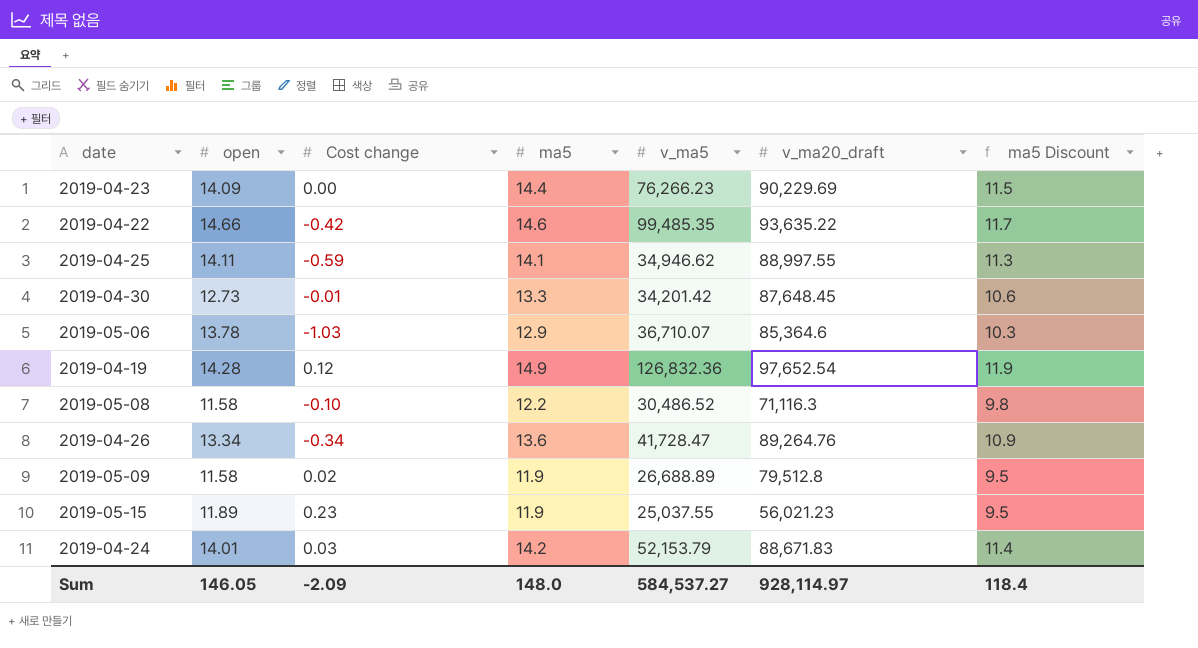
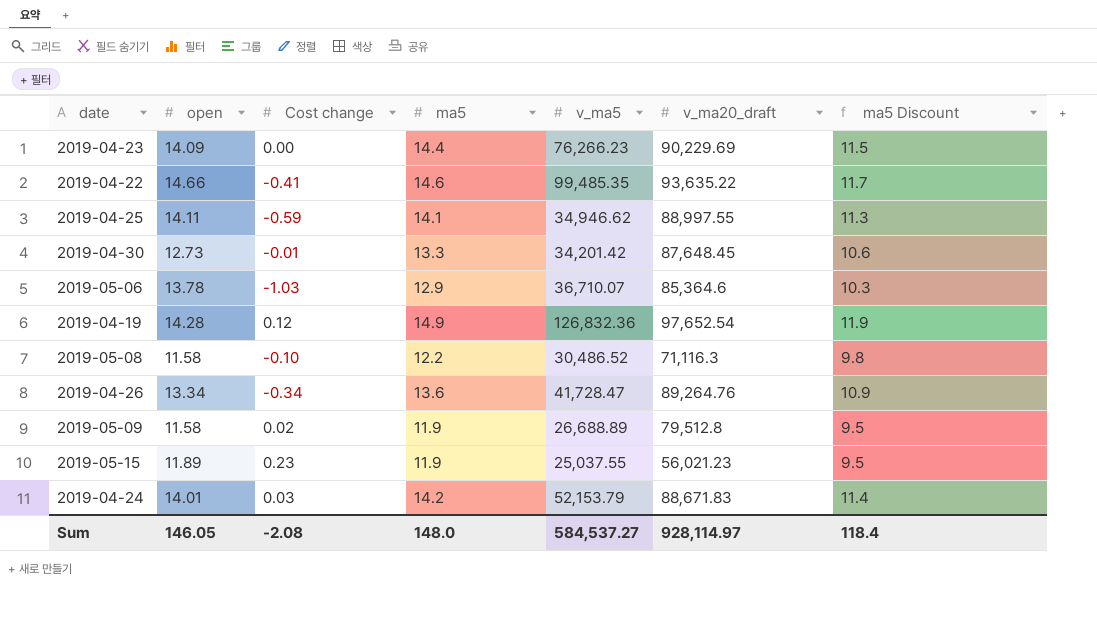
2019-04-22 | Cost change: -0.42 -> -0.41
Sum | Cost change: -2.09 -> -2.08

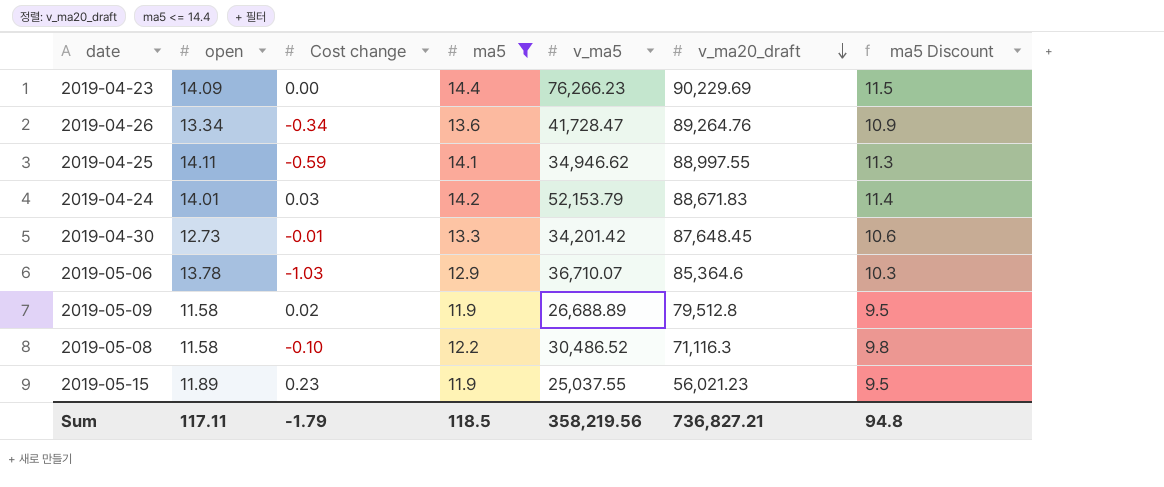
filter: none -> ma5 <= 14.4
row order: none -> v_ma20_draft descending
Sum | open: 146.05 -> 117.11
Sum | Cost change: -2.08 -> -1.79
Sum | ma5: 148.0 -> 118.5
Sum | v_ma5: 584,537.27 -> 358,219.56
Sum | v_ma20_draft: 928,114.97 -> 736,827.21
Sum | ma5 Discount: 118.4 -> 94.8

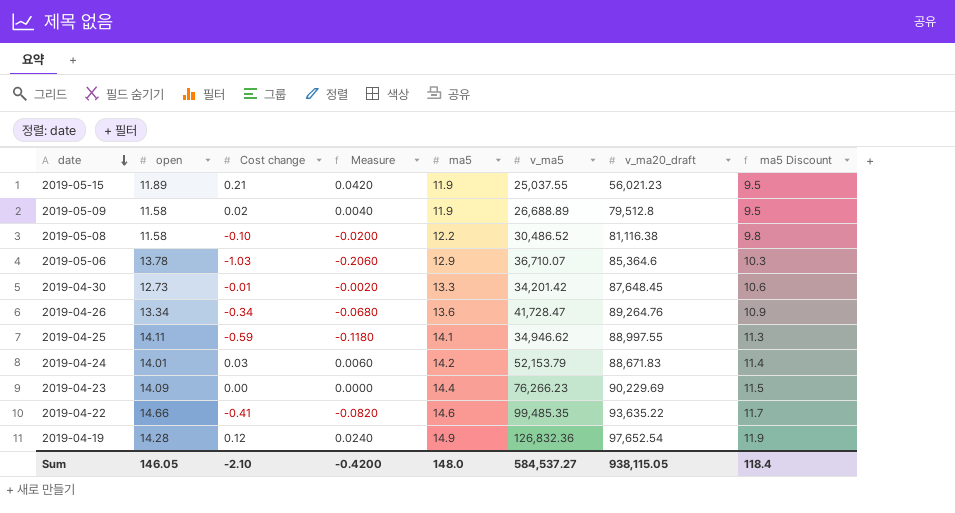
filter: ma5 <= 14.4 -> none
row order: v_ma20_draft descending -> date descending
column Measure | formula: none -> [Cost change] * 0.2
2019-05-15 | Cost change: 0.23 -> 0.21
2019-05-08 | v_ma20_draft: 71,116.3 -> 81,116.38
Sum | open: 117.11 -> 146.05
Sum | Cost change: -1.79 -> -2.10
Sum | ma5: 118.5 -> 148.0
Sum | v_ma5: 358,219.56 -> 584,537.27
Sum | v_ma20_draft: 736,827.21 -> 938,115.05
Sum | ma5 Discount: 94.8 -> 118.4

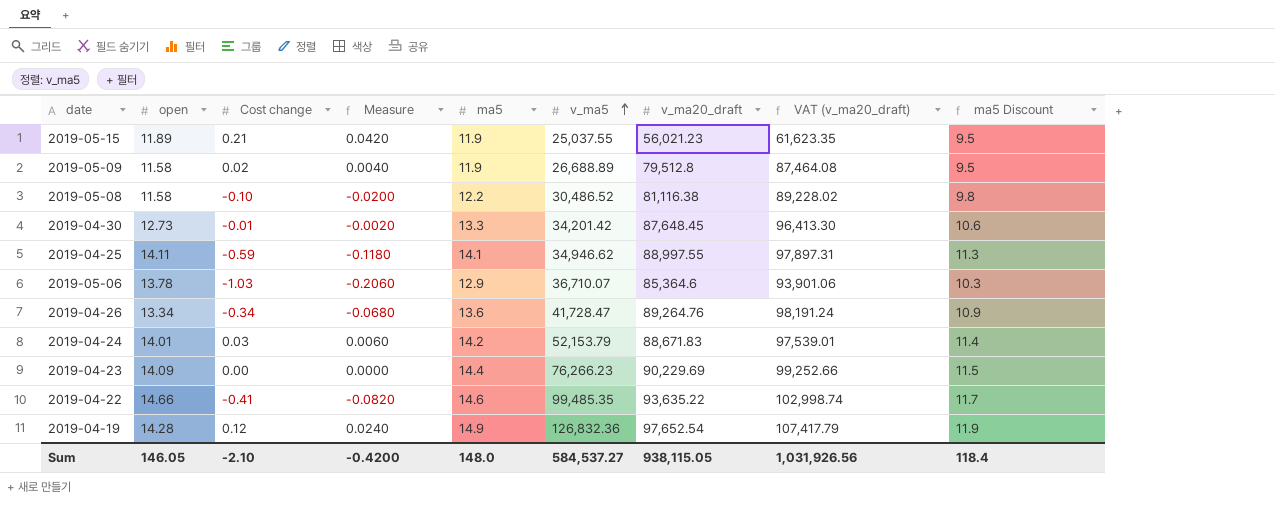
row order: date descending -> v_ma5 ascending
column VAT (v_ma20_draft) | formula: none -> [v_ma20_draft] * 1.1

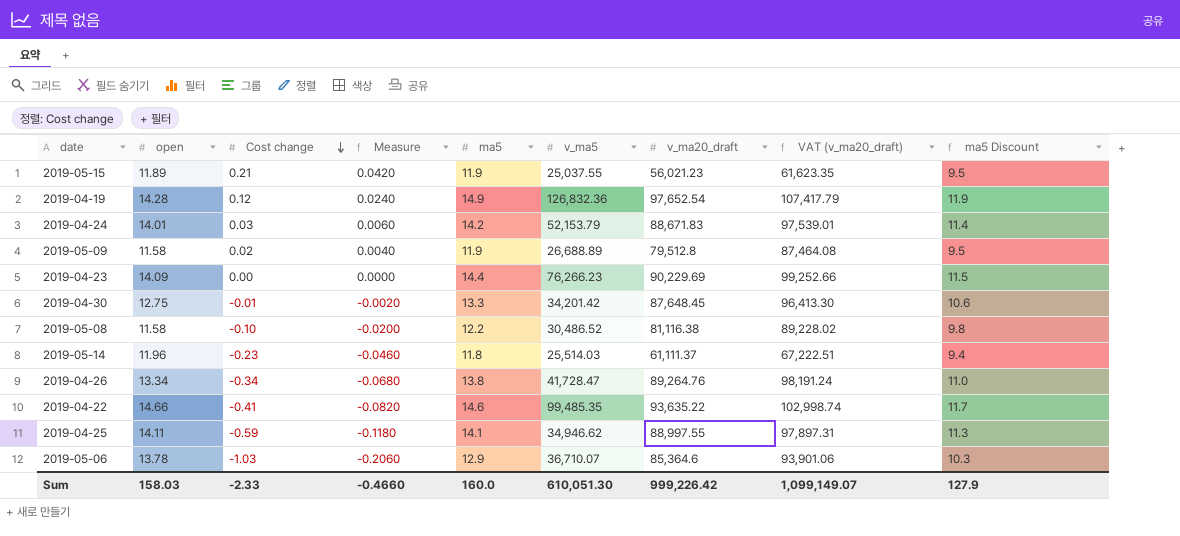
row order: v_ma5 ascending -> Cost change descending
2019-04-30 | open: 12.73 -> 12.75
row 2019-05-14: none -> 11.96 | -0.23 | -0.0460 | 11.8 | 25,514.03 | 61,111.37 | 67,222.51 | 9.4
2019-04-26 | ma5: 13.6 -> 13.8
2019-04-26 | ma5 Discount: 10.9 -> 11.0
Sum | open: 146.05 -> 158.03
Sum | Cost change: -2.10 -> -2.33
Sum | Measure: -0.4200 -> -0.4660
Sum | ma5: 148.0 -> 160.0
Sum | v_ma5: 584,537.27 -> 610,051.30
Sum | v_ma20_draft: 938,115.05 -> 999,226.42
Sum | VAT (v_ma20_draft): 1,031,926.56 -> 1,099,149.07
Sum | ma5 Discount: 118.4 -> 127.9

